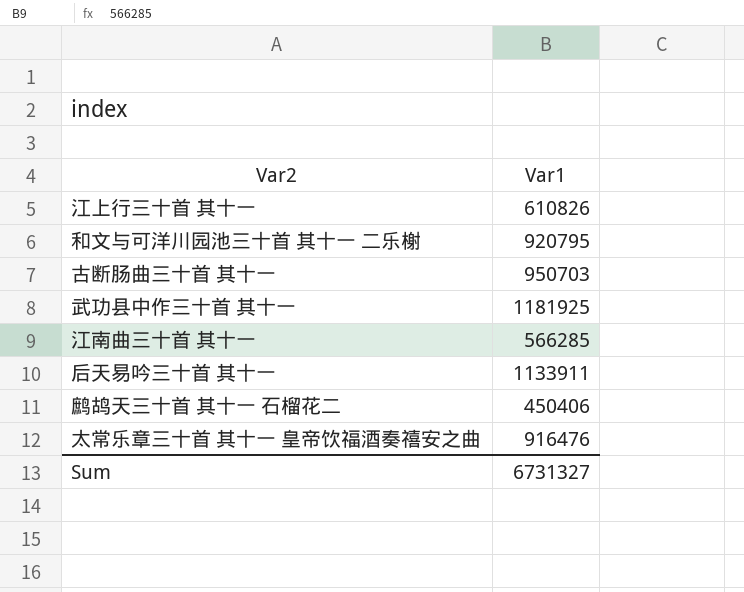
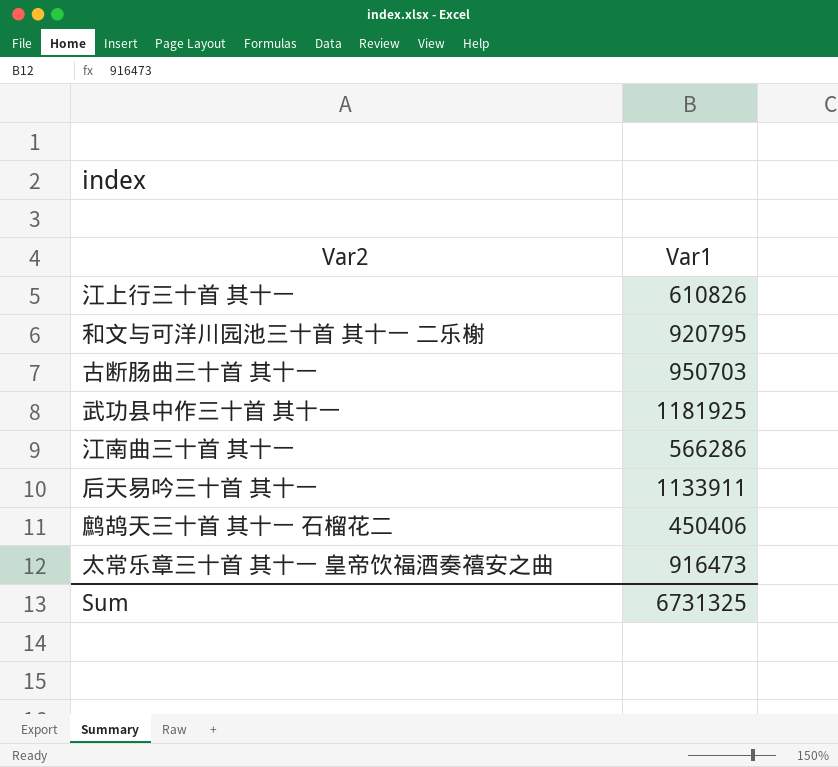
江南曲三十首 其十一 | Var1: 566285 -> 566286
太常乐章三十首 其十一 皇帝饮福酒奏禧安之曲 | Var1: 916476 -> 916473
Sum | Var1: 6731327 -> 6731325

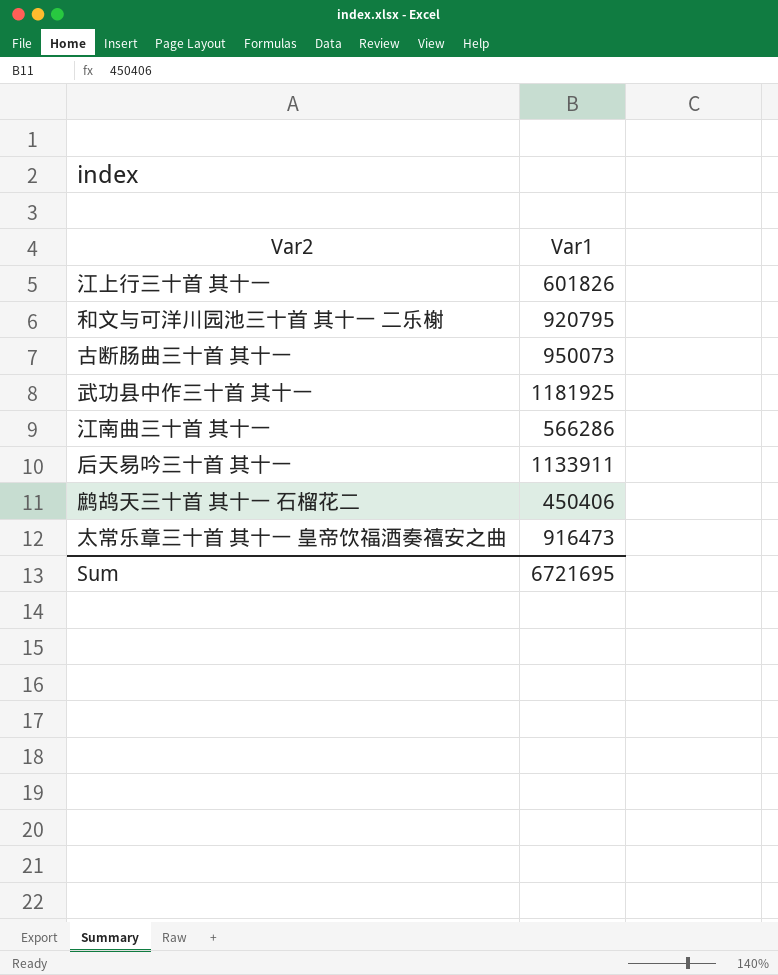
江上行三十首 其十一 | Var1: 610826 -> 601826
古断肠曲三十首 其十一 | Var1: 950703 -> 950073
Sum | Var1: 6731325 -> 6721695

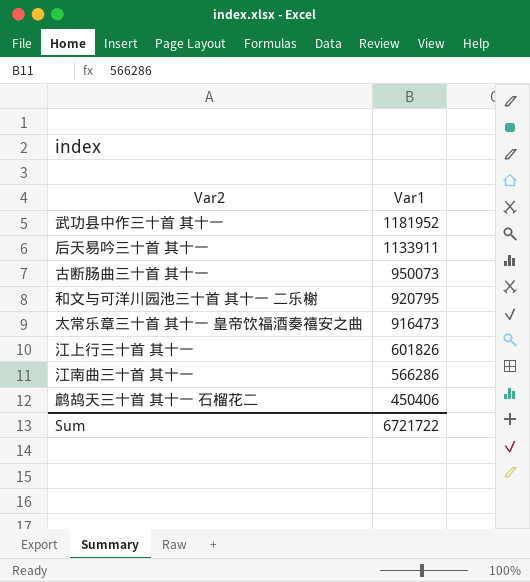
row order: none -> Var1 descending
武功县中作三十首 其十一 | Var1: 1181925 -> 1181952
Sum | Var1: 6721695 -> 6721722

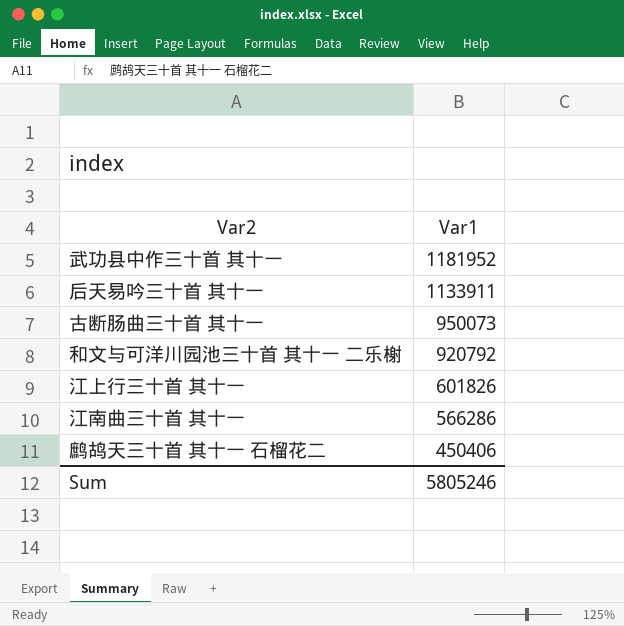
row 太常乐章三十首 其十一 皇帝饮福酒奏禧安之曲: 916473 -> none
和文与可洋川园池三十首 其十一 二乐榭 | Var1: 920795 -> 920792
Sum | Var1: 6721722 -> 5805246

